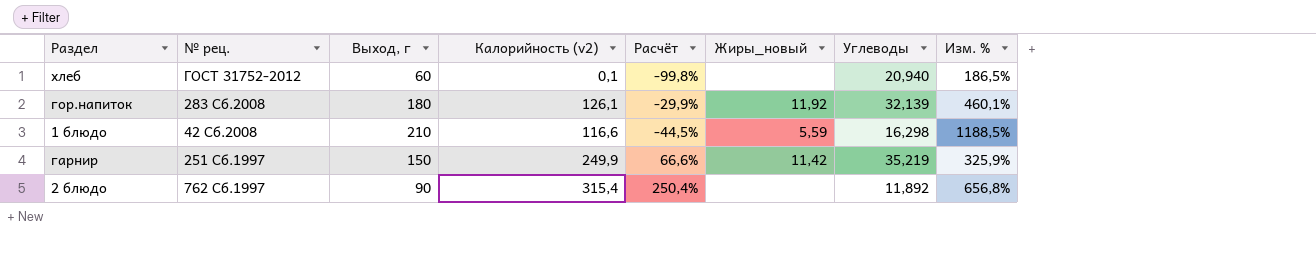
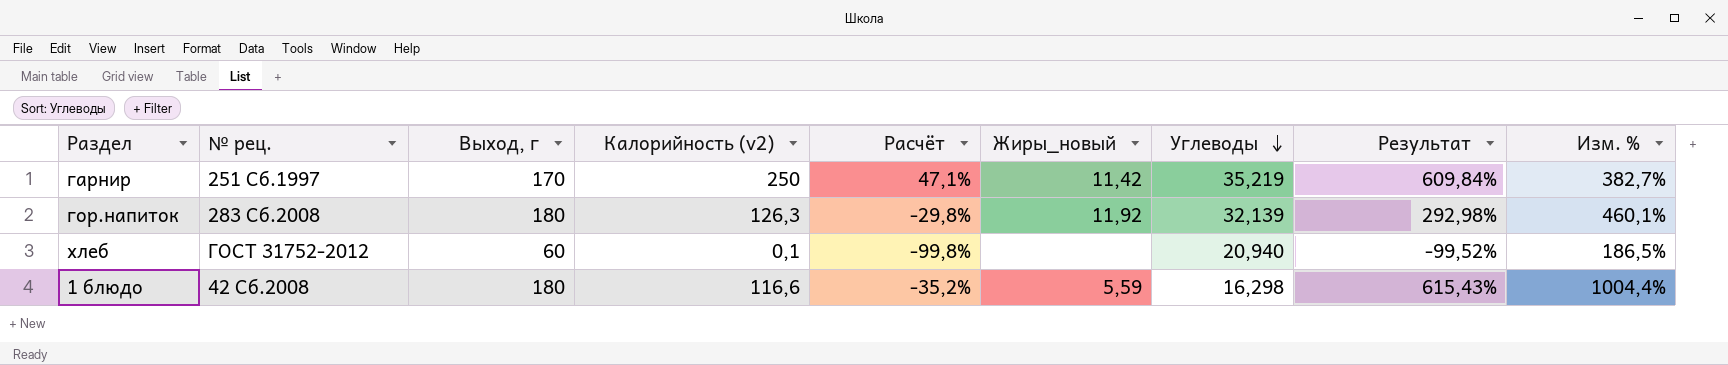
row order: none -> Углеводы descending
column Результат | formula: none -> ([Калорийность (v2)] - [Углеводы]) / [Углеводы]
row 2 блюдо: 762 Сб.1997 | 90 | 315,4 | 250,4% | none | 11,892 | 656,8% -> none
гарнир | Выход, г: 150 -> 170
гарнир | Калорийность (v2): 249,9 -> 250
гарнир | Расчёт: 66,6% -> 47,1%
гарнир | Изм. %: 325,9% -> 382,7%
гор.напиток | Калорийность (v2): 126,1 -> 126,3
гор.напиток | Расчёт: -29,9% -> -29,8%
1 блюдо | Выход, г: 210 -> 180
1 блюдо | Расчёт: -44,5% -> -35,2%
1 блюдо | Изм. %: 1188,5% -> 1004,4%

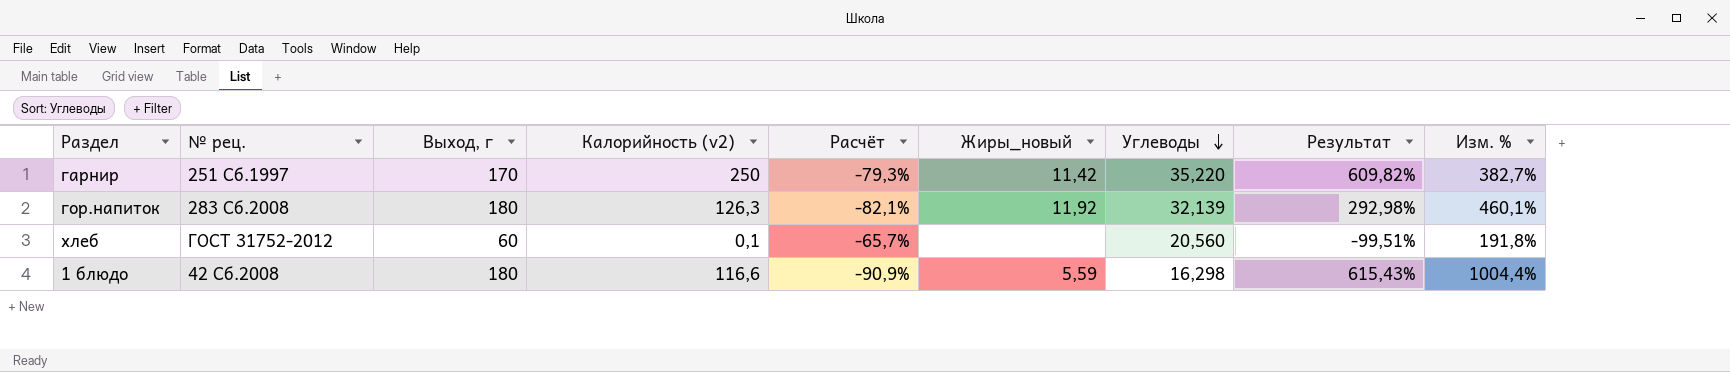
column Расчёт | formula: ([Калорийность (v2)] - [Выход, г]) / [Выход, г] -> ([Углеводы] - [Выход, г]) / [Выход, г]
гарнир | Углеводы: 35,219 -> 35,220
гарнир | Результат: 609,84% -> 609,82%
хлеб | Углеводы: 20,940 -> 20,560
хлеб | Результат: -99,52% -> -99,51%
хлеб | Изм. %: 186,5% -> 191,8%

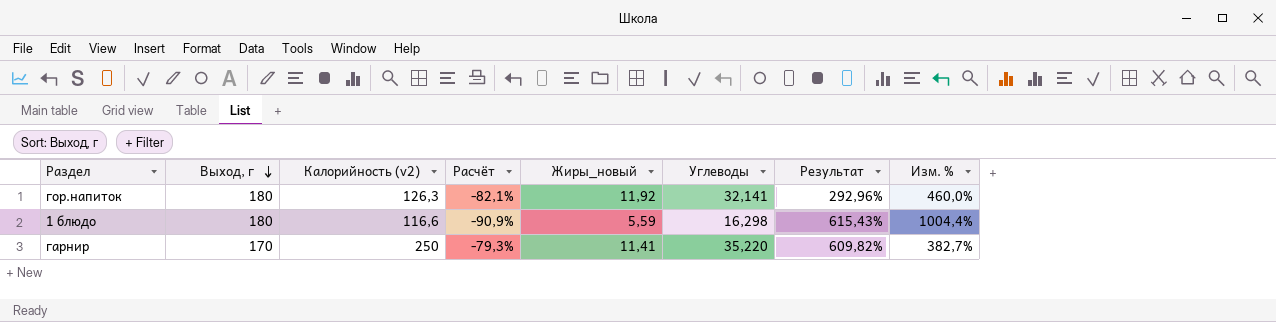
row order: Углеводы descending -> Выход, г descending
column № рец. | position: 2 -> none
row хлеб: ГОСТ 31752-2012 | 60 | 0,1 | -65,7% | none | 20,560 | -99,51% | 191,8% -> none
гор.напиток | Углеводы: 32,139 -> 32,141
гор.напиток | Результат: 292,98% -> 292,96%
гор.напиток | Изм. %: 460,1% -> 460,0%
гарнир | Жиры_новый: 11,42 -> 11,41

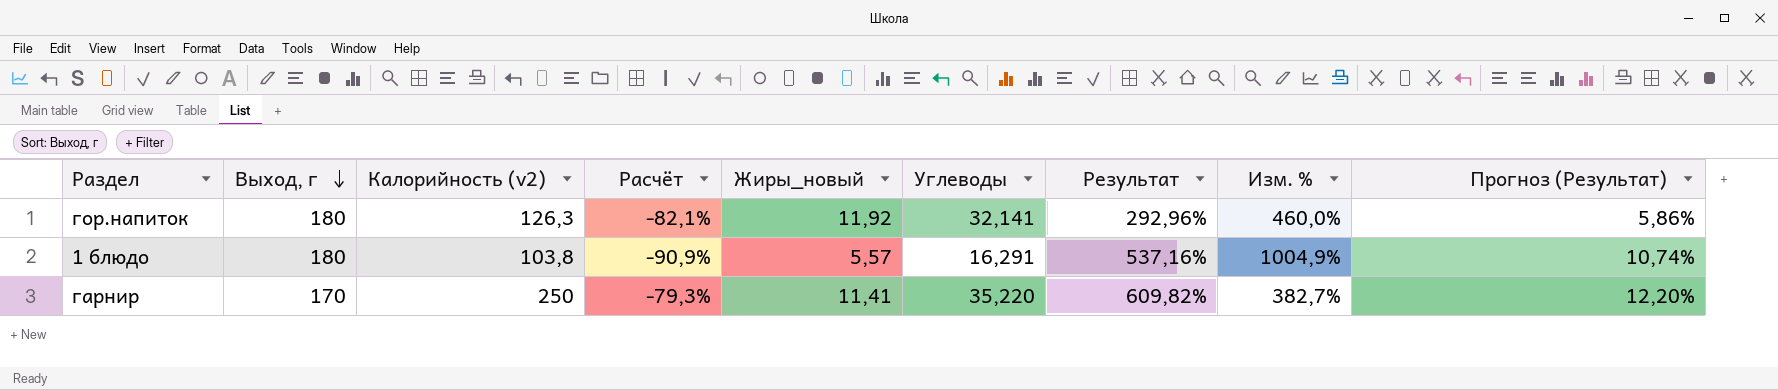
column Прогноз (Результат) | formula: none -> [Результат] * 0,02
1 блюдо | Калорийность (v2): 116,6 -> 103,8
1 блюдо | Жиры_новый: 5,59 -> 5,57
1 блюдо | Углеводы: 16,298 -> 16,291
1 блюдо | Результат: 615,43% -> 537,16%
1 блюдо | Изм. %: 1004,4% -> 1004,9%

